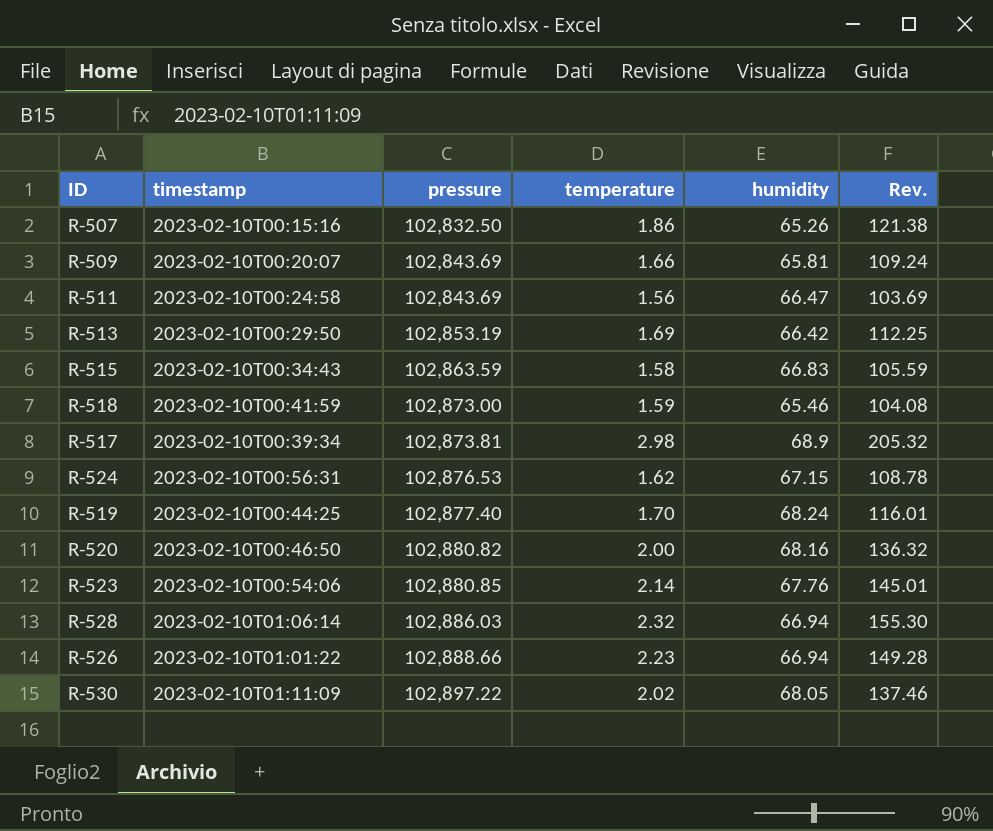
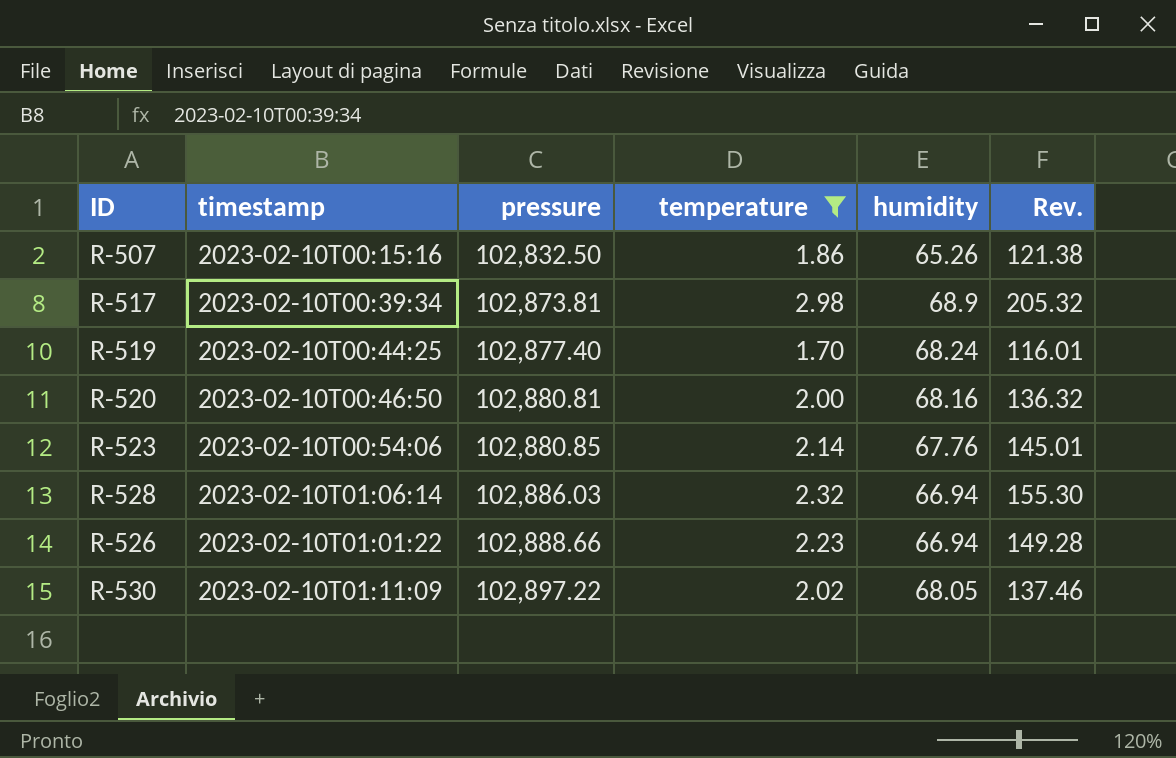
filter: none -> temperature >= 1.70
R-520 | pressure: 102,880.82 -> 102,880.81

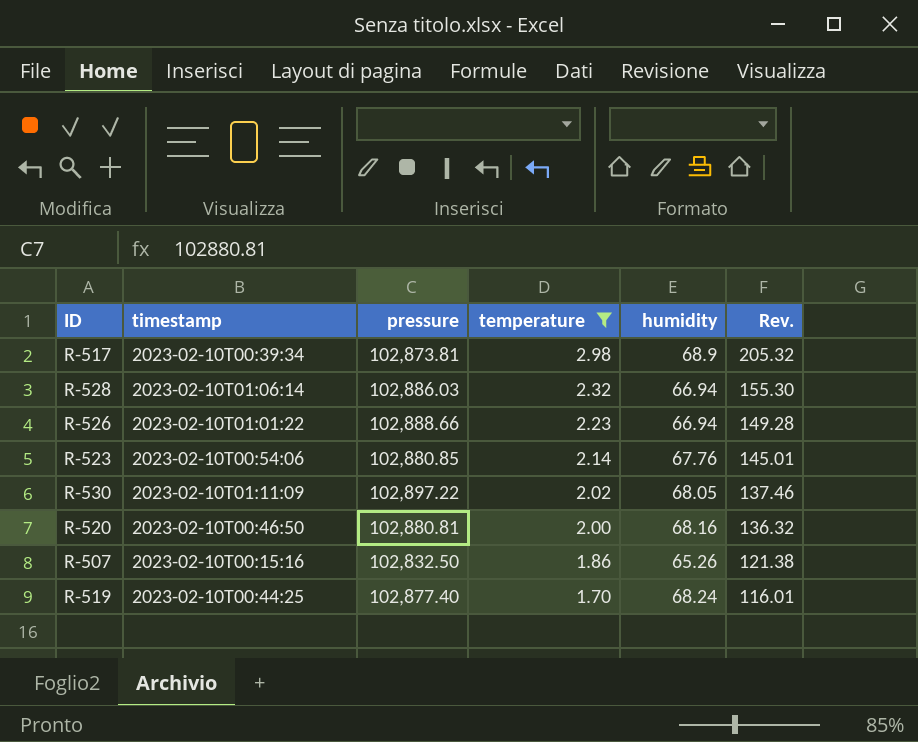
row order: pressure ascending -> temperature descending

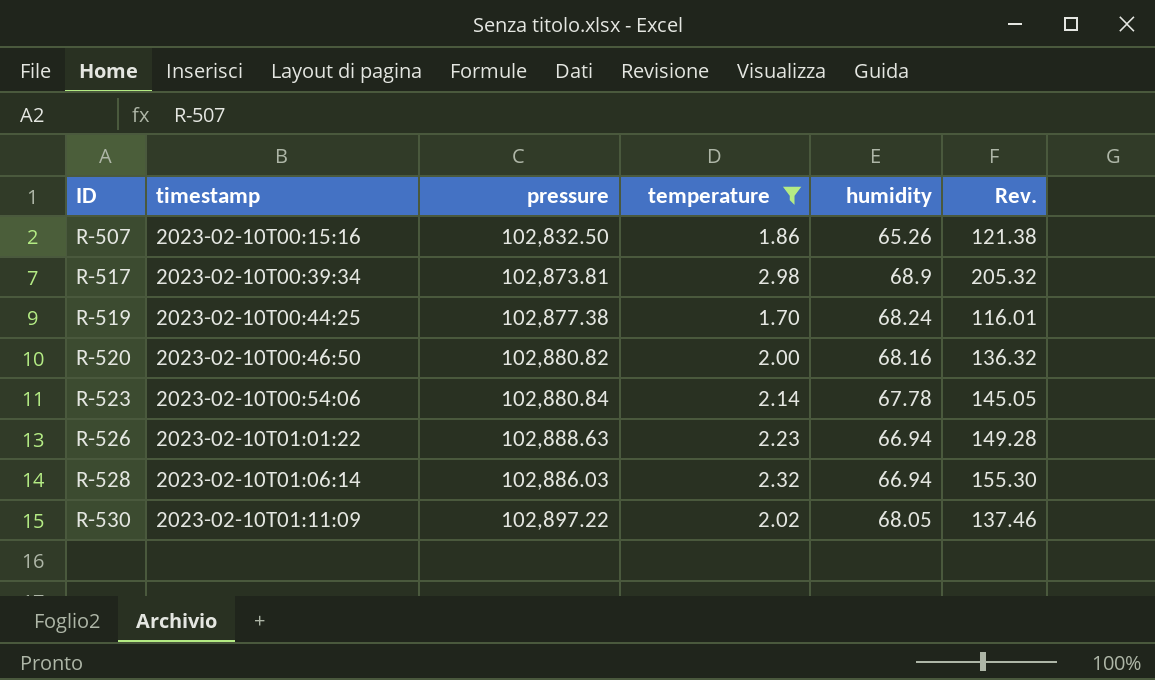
row order: temperature descending -> ID ascending
R-519 | pressure: 102,877.40 -> 102,877.38
R-520 | pressure: 102,880.81 -> 102,880.82
R-523 | pressure: 102,880.85 -> 102,880.84
R-523 | humidity: 67.76 -> 67.78
R-523 | Rev.: 145.01 -> 145.05
R-526 | pressure: 102,888.66 -> 102,888.63

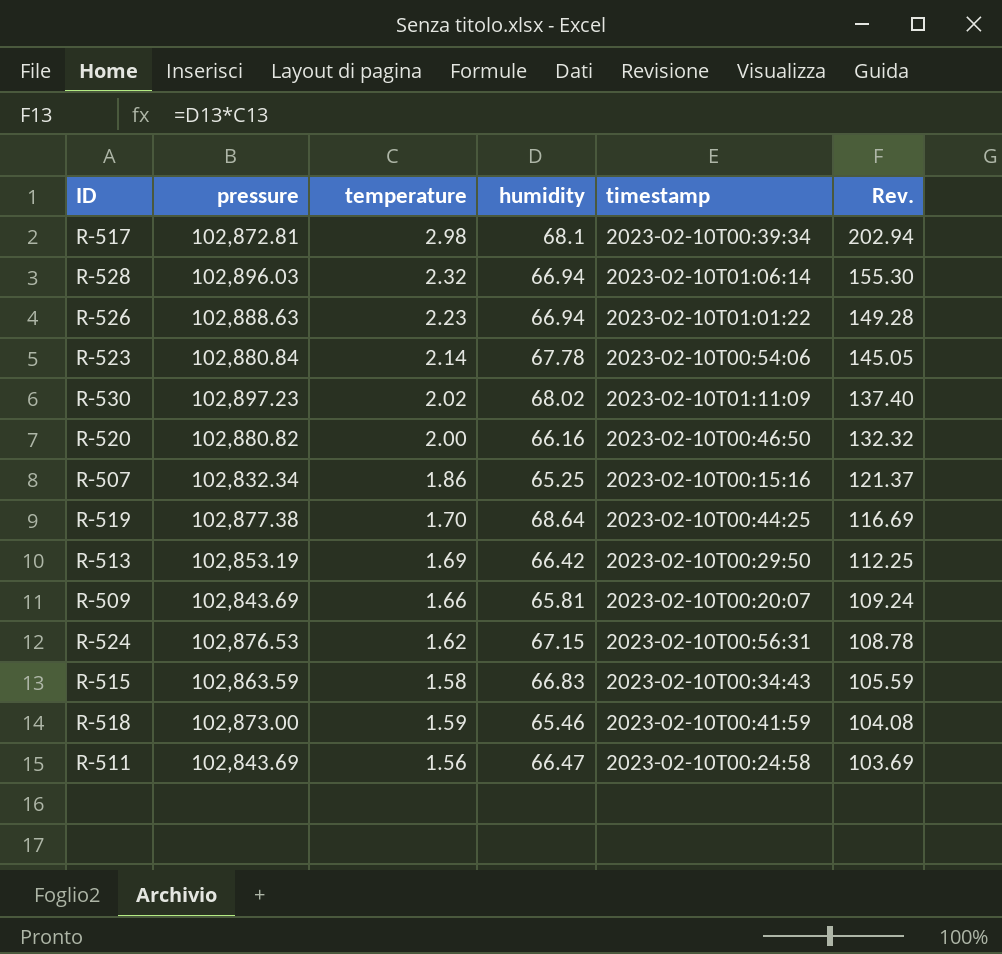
filter: temperature >= 1.70 -> none
row order: ID ascending -> Rev. descending
column timestamp | position: 2 -> 5
R-517 | pressure: 102,873.81 -> 102,872.81
R-517 | humidity: 68.9 -> 68.1
R-517 | Rev.: 205.32 -> 202.94
R-528 | pressure: 102,886.03 -> 102,896.03
R-530 | pressure: 102,897.22 -> 102,897.23
R-530 | humidity: 68.05 -> 68.02
R-530 | Rev.: 137.46 -> 137.40
R-520 | humidity: 68.16 -> 66.16
R-520 | Rev.: 136.32 -> 132.32
R-507 | pressure: 102,832.50 -> 102,832.34
R-507 | humidity: 65.26 -> 65.25
R-507 | Rev.: 121.38 -> 121.37
R-519 | humidity: 68.24 -> 68.64
R-519 | Rev.: 116.01 -> 116.69

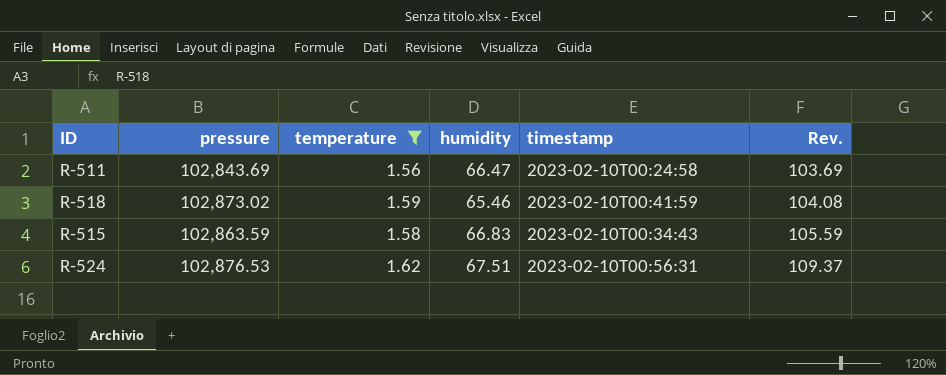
filter: none -> temperature <= 1.62
row order: Rev. descending -> Rev. ascending
R-518 | pressure: 102,873.00 -> 102,873.02
R-524 | humidity: 67.15 -> 67.51
R-524 | Rev.: 108.78 -> 109.37

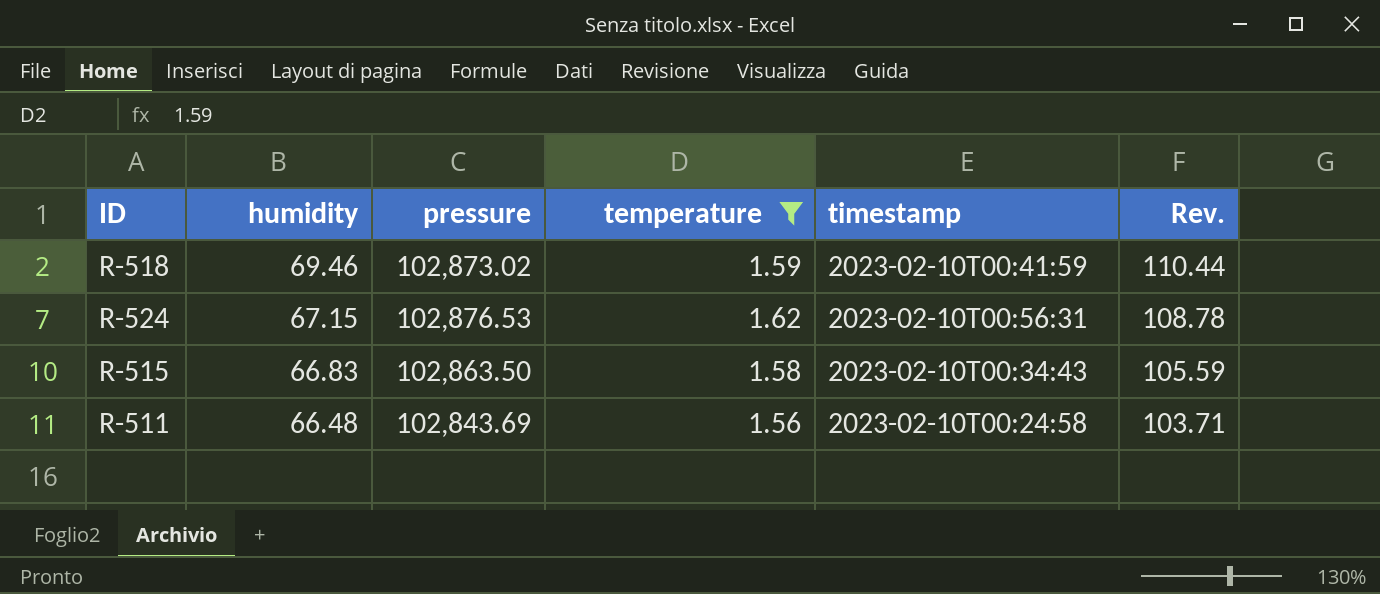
row order: Rev. ascending -> humidity descending
column humidity | position: 4 -> 2
R-518 | humidity: 65.46 -> 69.46
R-518 | Rev.: 104.08 -> 110.44
R-524 | humidity: 67.51 -> 67.15
R-524 | Rev.: 109.37 -> 108.78
R-515 | pressure: 102,863.59 -> 102,863.50
R-511 | humidity: 66.47 -> 66.48
R-511 | Rev.: 103.69 -> 103.71

